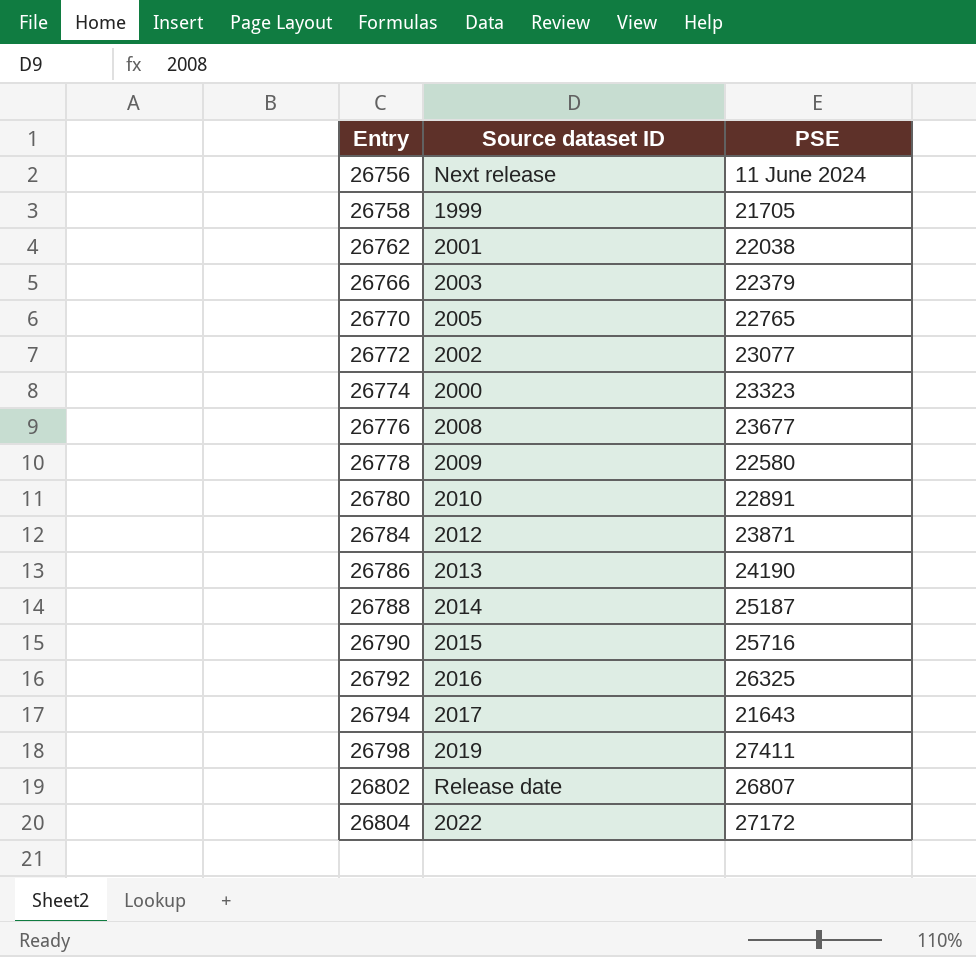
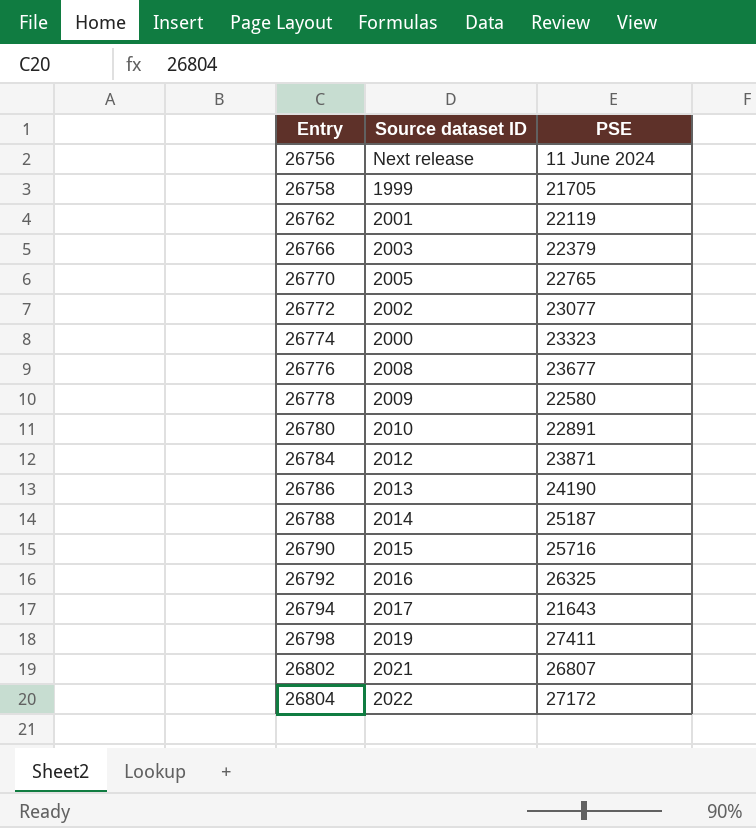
26762 | PSE: 22038 -> 22119
26802 | Source dataset ID: Release date -> 2021

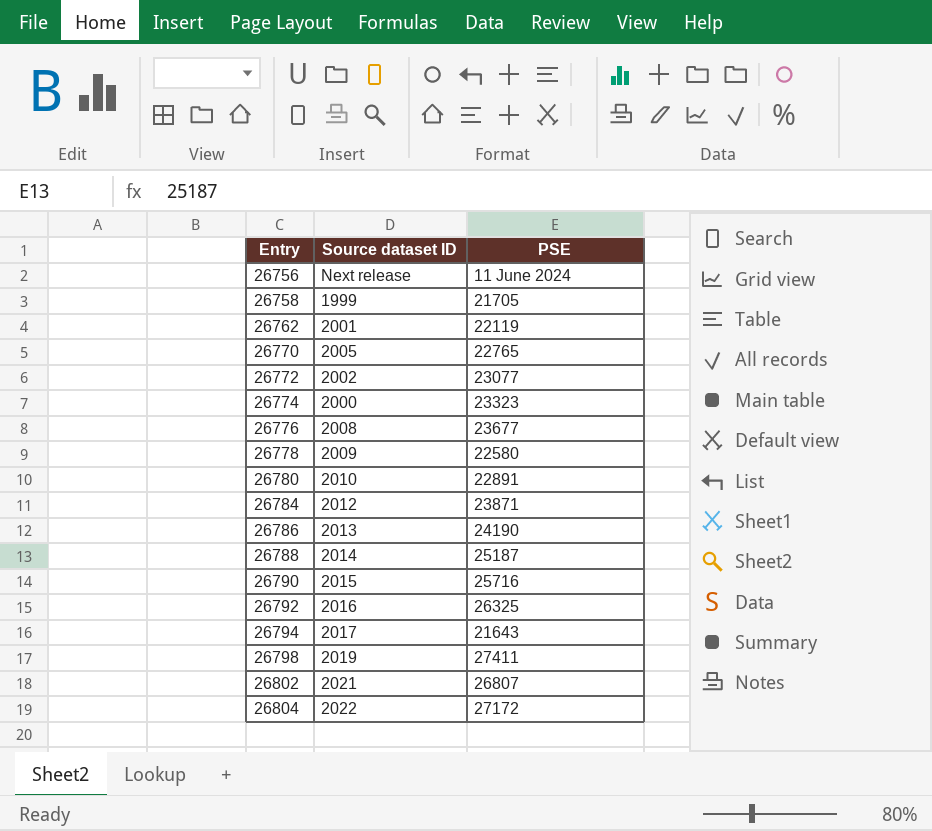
row 26766: 2003 | 22379 -> none

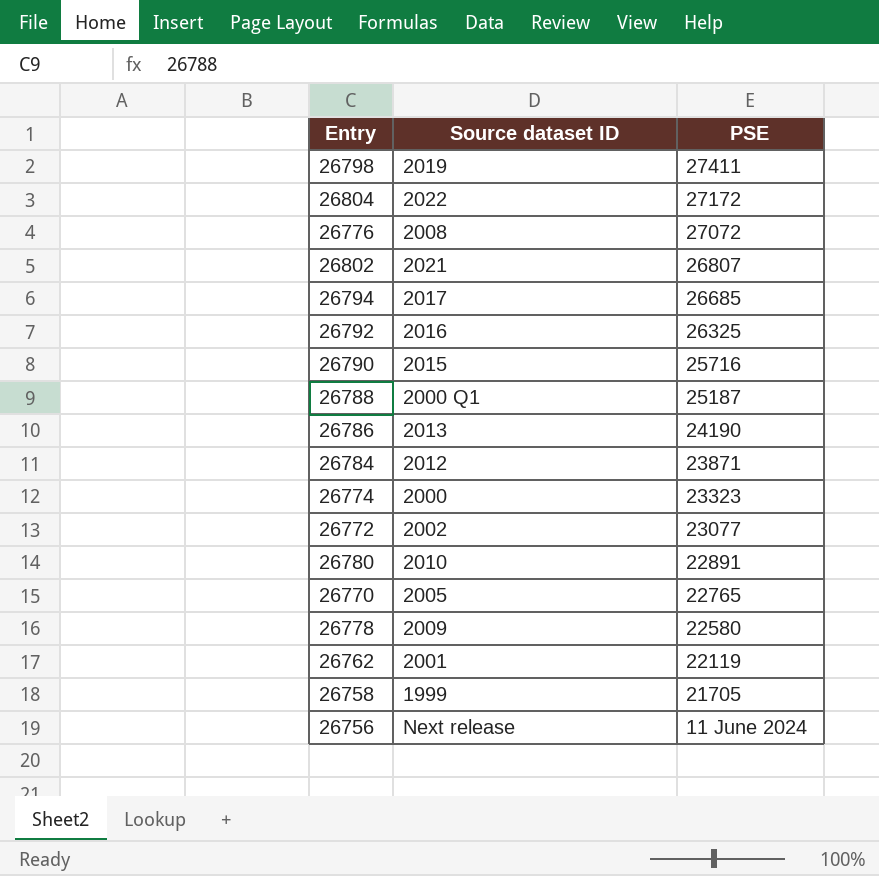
row order: Entry ascending -> PSE descending
26776 | PSE: 23677 -> 27072
26794 | PSE: 21643 -> 26685
26788 | Source dataset ID: 2014 -> 2000 Q1

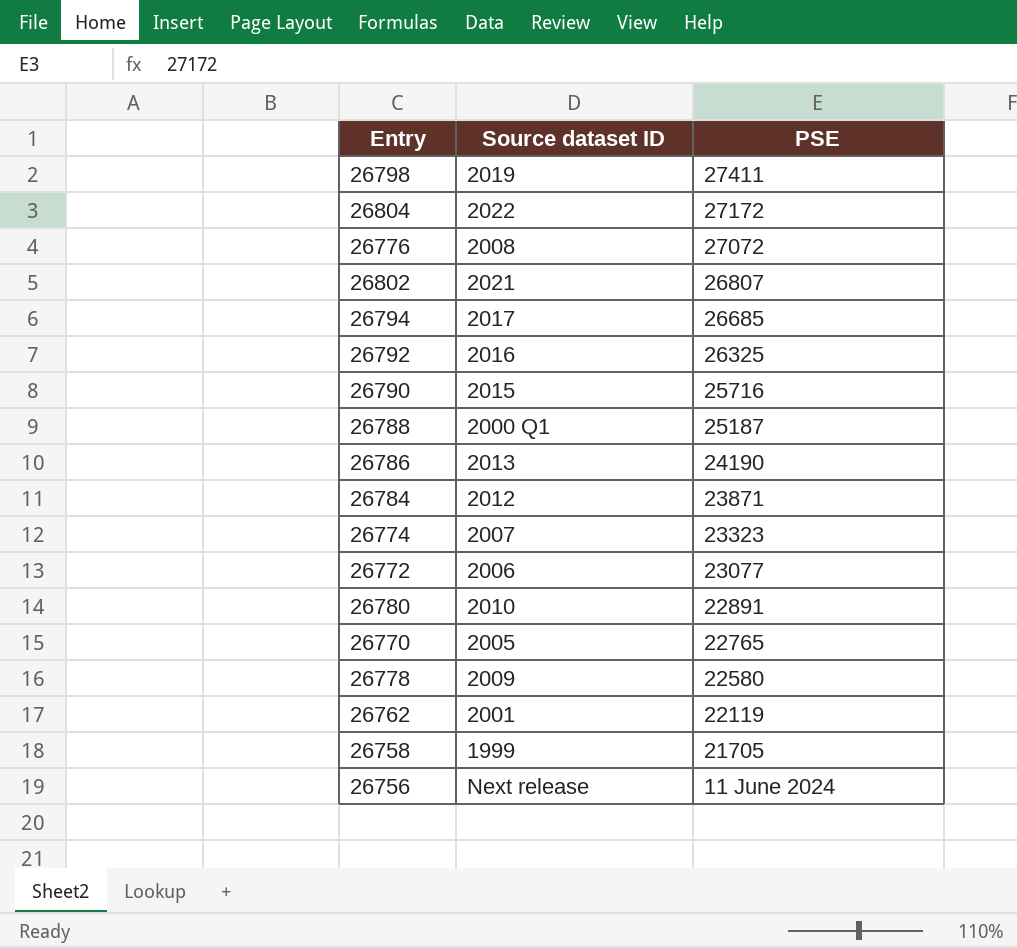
26774 | Source dataset ID: 2000 -> 2007
26772 | Source dataset ID: 2002 -> 2006

